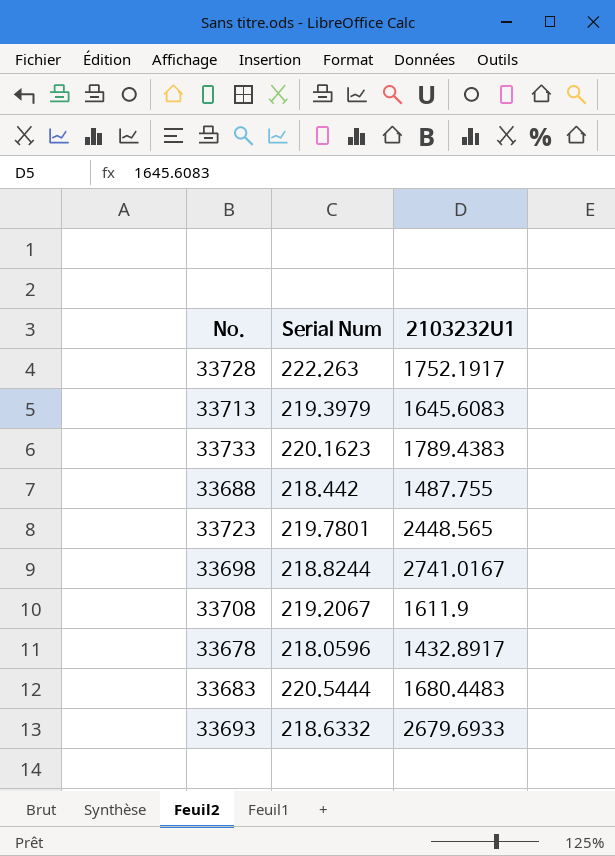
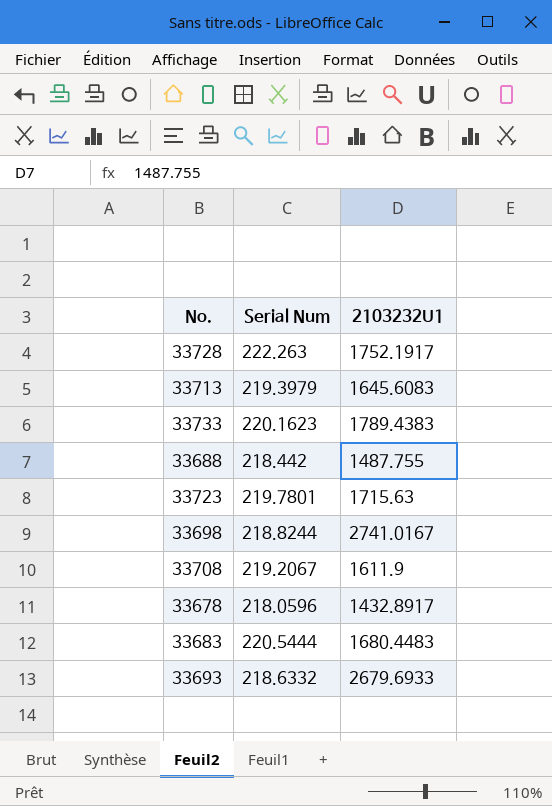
33723 | 2103232U1: 2448.565 -> 1715.63

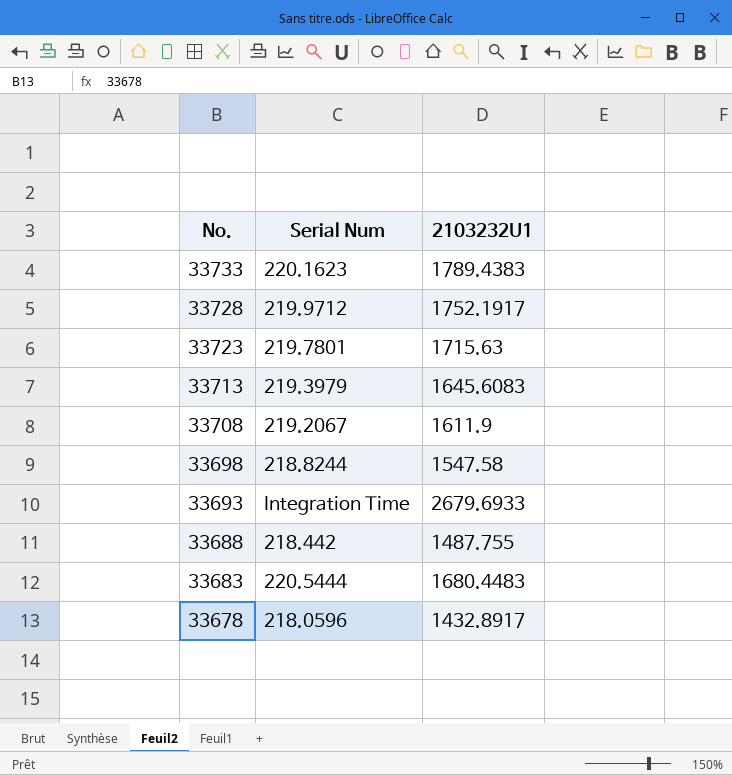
row order: none -> No. descending
33728 | Serial Num: 222.263 -> 219.9712
33698 | 2103232U1: 2741.0167 -> 1547.58
33693 | Serial Num: 218.6332 -> Integration Time

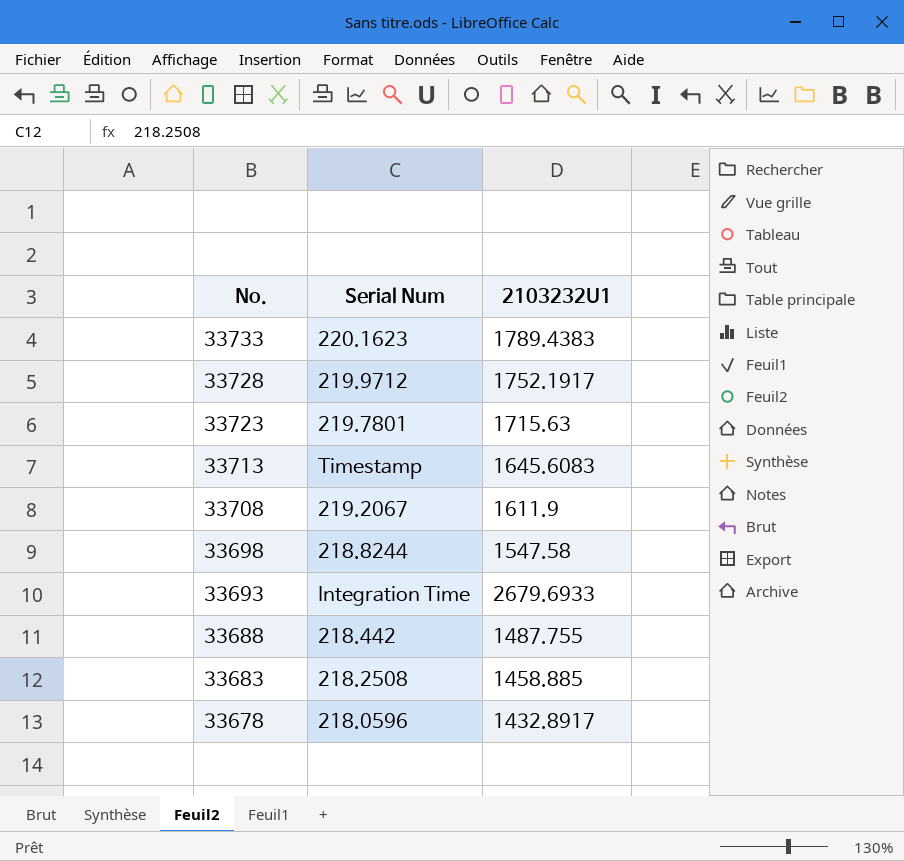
33713 | Serial Num: 219.3979 -> Timestamp
33683 | Serial Num: 220.5444 -> 218.2508
33683 | 2103232U1: 1680.4483 -> 1458.885

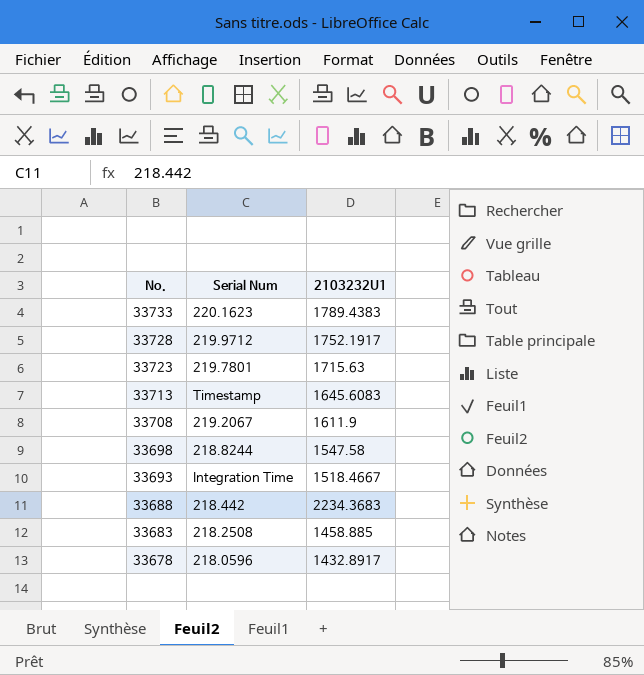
33693 | 2103232U1: 2679.6933 -> 1518.4667
33688 | 2103232U1: 1487.755 -> 2234.3683

